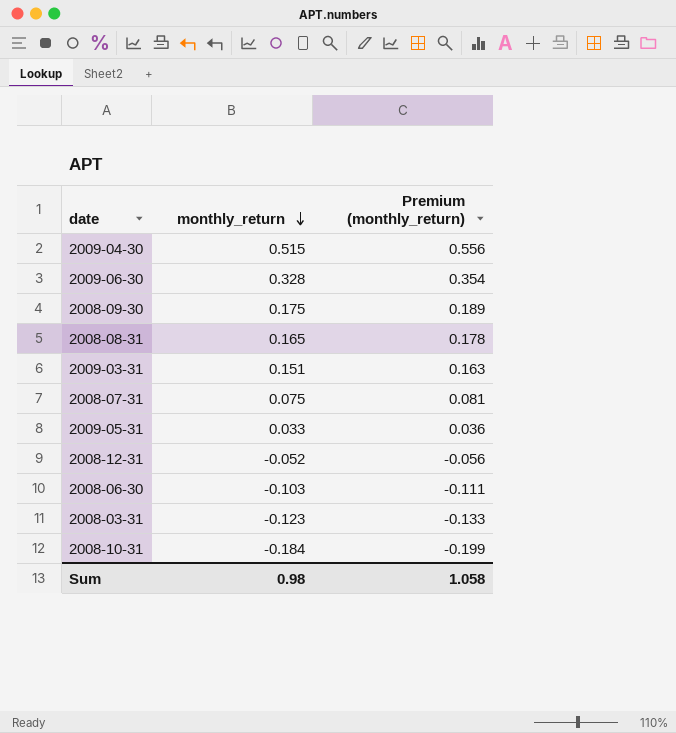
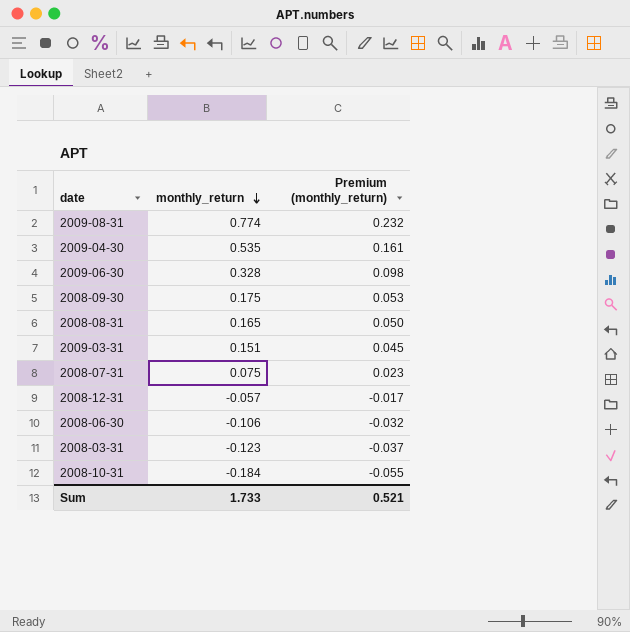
column Premium (monthly_return) | formula: [monthly_return] * 1.08 -> [monthly_return] * 0.3
row 2009-05-31: 0.033 | 0.036 -> none
row 2009-08-31: none -> 0.774 | 0.232
2009-04-30 | monthly_return: 0.515 -> 0.535
2008-12-31 | monthly_return: -0.052 -> -0.057
2008-06-30 | monthly_return: -0.103 -> -0.106
Sum | monthly_return: 0.98 -> 1.733
Sum | Premium (monthly_return): 1.058 -> 0.521

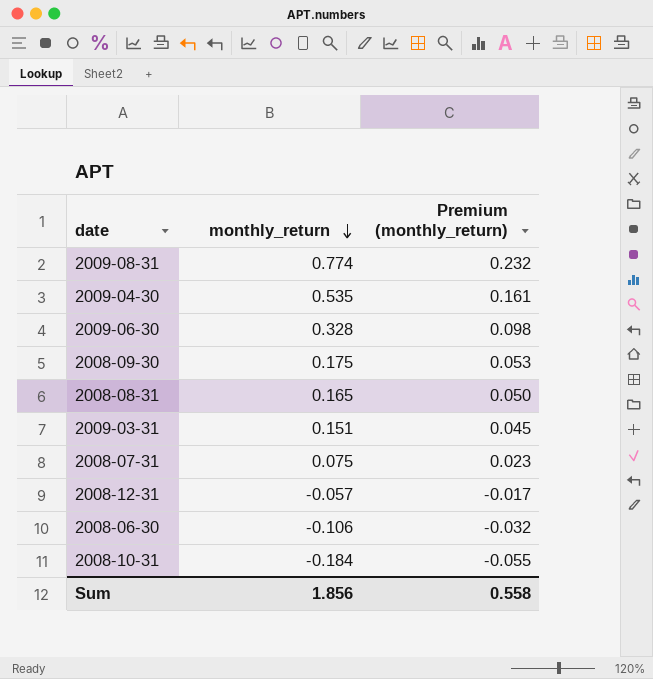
row 2008-03-31: -0.123 | -0.037 -> none
Sum | monthly_return: 1.733 -> 1.856
Sum | Premium (monthly_return): 0.521 -> 0.558

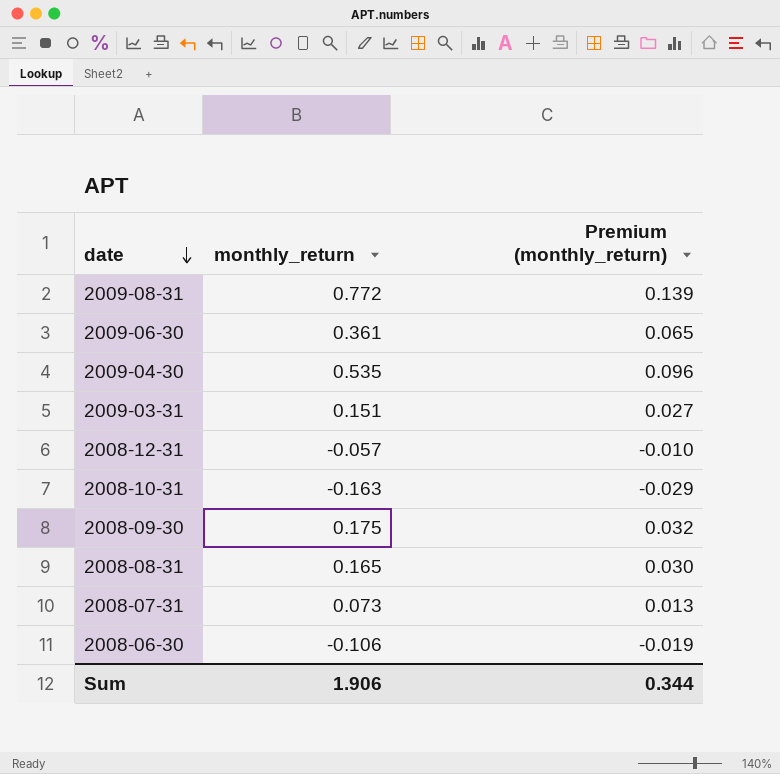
row order: monthly_return descending -> date descending
column Premium (monthly_return) | formula: [monthly_return] * 0.3 -> [monthly_return] * 0.18
2009-08-31 | monthly_return: 0.774 -> 0.772
2009-06-30 | monthly_return: 0.328 -> 0.361
2008-10-31 | monthly_return: -0.184 -> -0.163
2008-07-31 | monthly_return: 0.075 -> 0.073
Sum | monthly_return: 1.856 -> 1.906
Sum | Premium (monthly_return): 0.558 -> 0.344

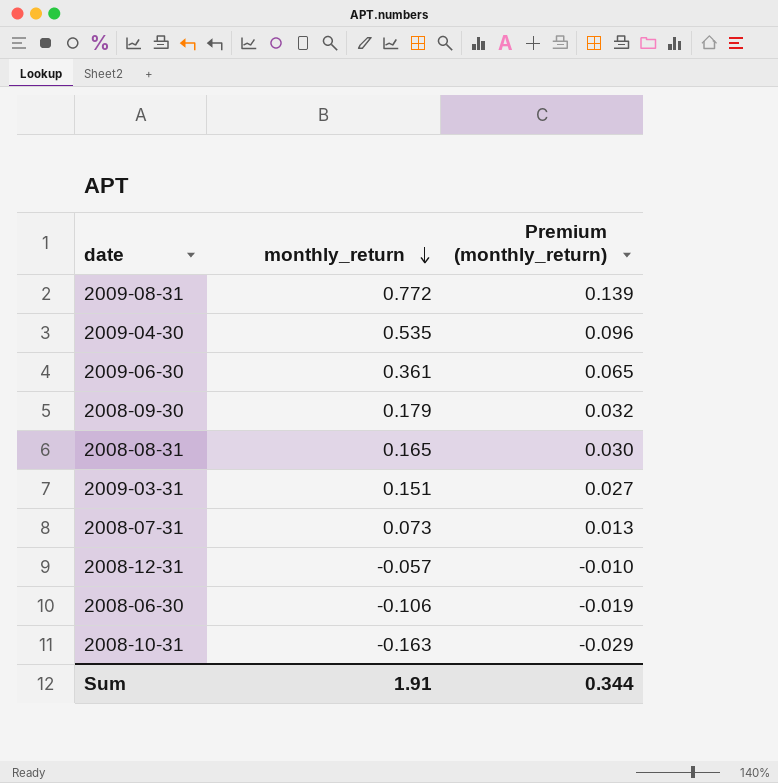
row order: date descending -> monthly_return descending
2008-09-30 | monthly_return: 0.175 -> 0.179
Sum | monthly_return: 1.906 -> 1.91

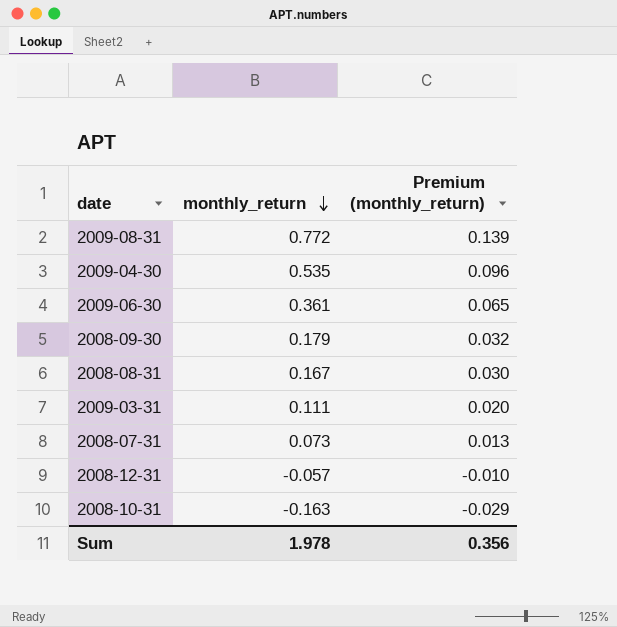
row 2008-06-30: -0.106 | -0.019 -> none
2008-08-31 | monthly_return: 0.165 -> 0.167
2009-03-31 | monthly_return: 0.151 -> 0.111
2009-03-31 | Premium (monthly_return): 0.027 -> 0.020
Sum | monthly_return: 1.91 -> 1.978
Sum | Premium (monthly_return): 0.344 -> 0.356

